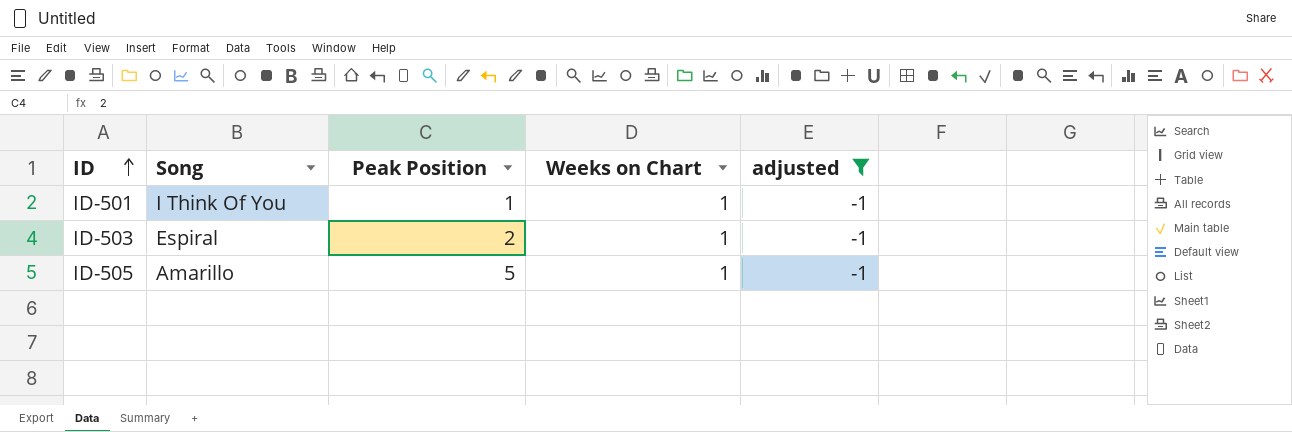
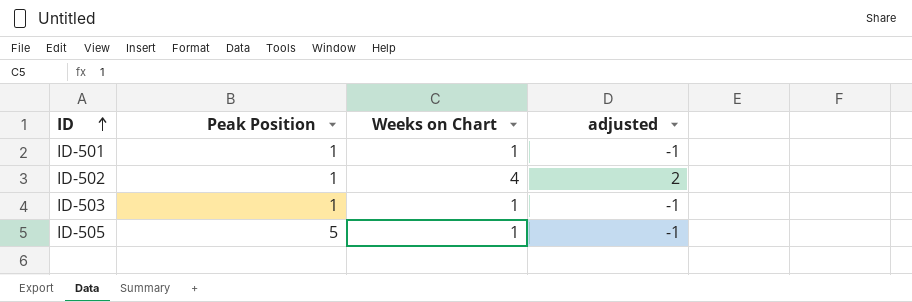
filter: adjusted = -1 -> none
column Song | position: 2 -> none
ID-503 | Peak Position: 2 -> 1

